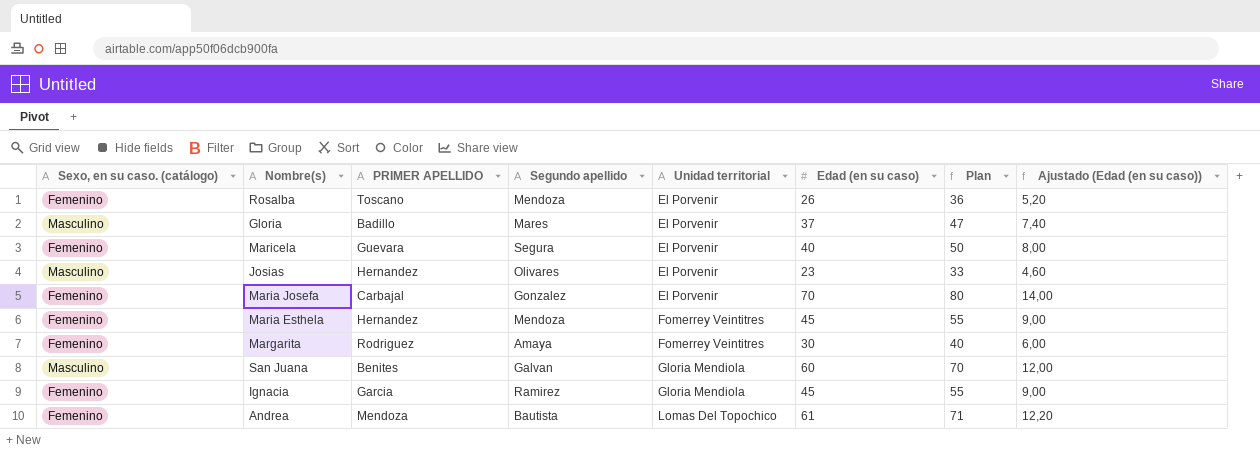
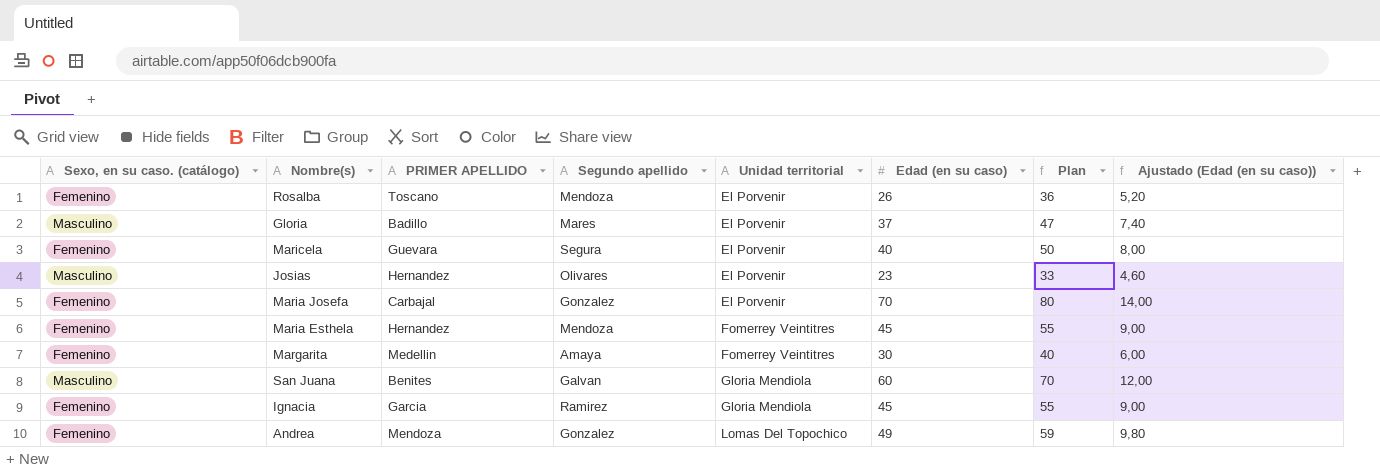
Margarita | PRIMER APELLIDO: Rodriguez -> Medellin
Andrea | Segundo apellido: Bautista -> Gonzalez
Andrea | Edad (en su caso): 61 -> 49
Andrea | Plan: 71 -> 59
Andrea | Ajustado (Edad (en su caso)): 12,20 -> 9,80

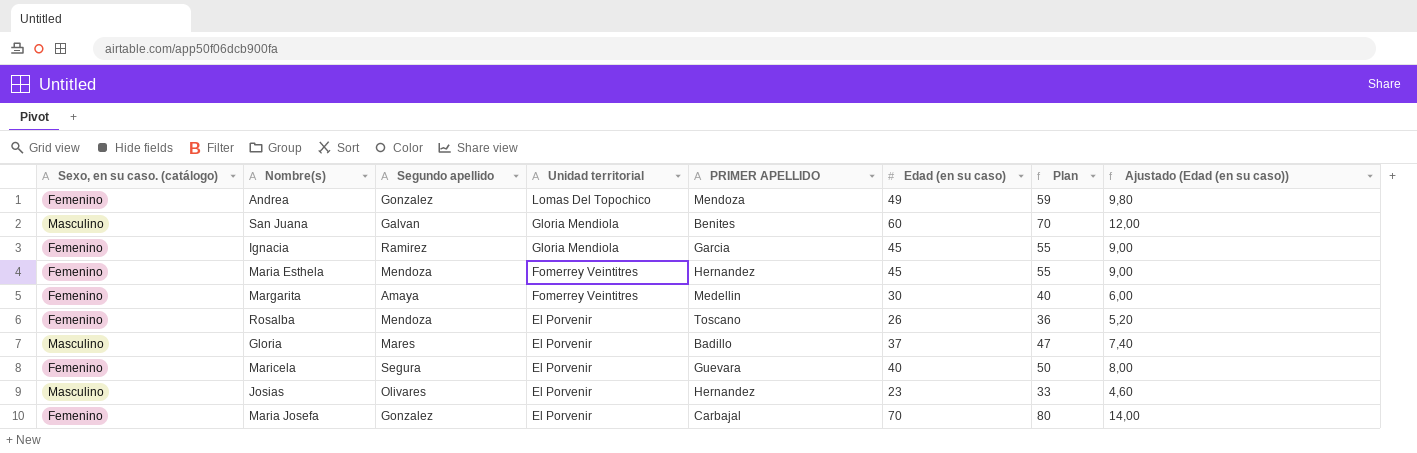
row order: Unidad territorial ascending -> Unidad territorial descending
column PRIMER APELLIDO | position: 3 -> 5

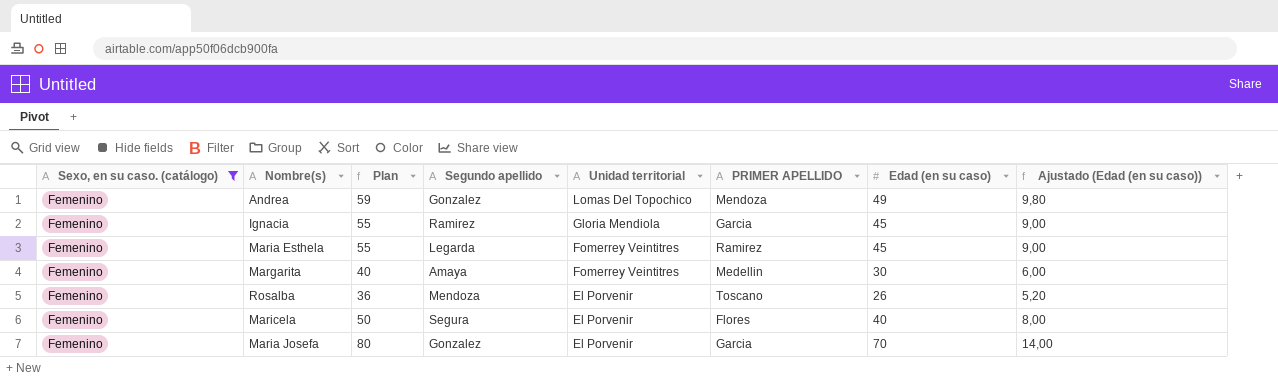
filter: none -> Sexo, en su caso. (catálogo) = Femenino
column Plan | position: 7 -> 3
Maria Esthela | Segundo apellido: Mendoza -> Legarda
Maria Esthela | PRIMER APELLIDO: Hernandez -> Ramirez
Maricela | PRIMER APELLIDO: Guevara -> Flores
Maria Josefa | PRIMER APELLIDO: Carbajal -> Garcia

